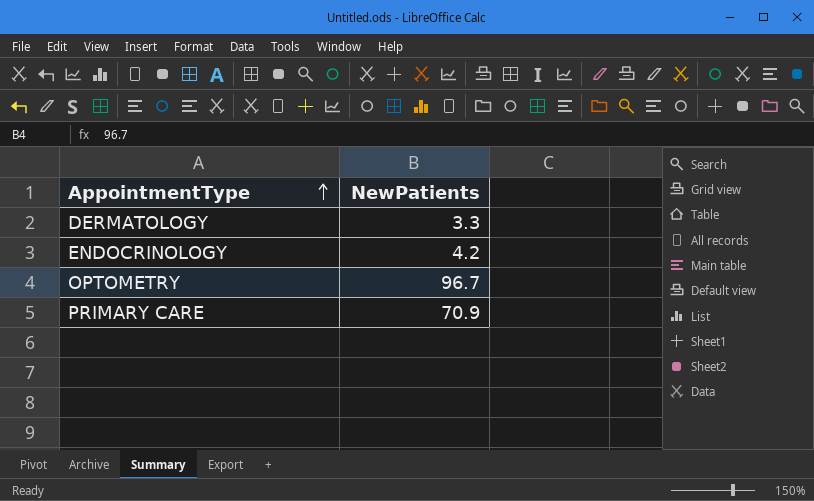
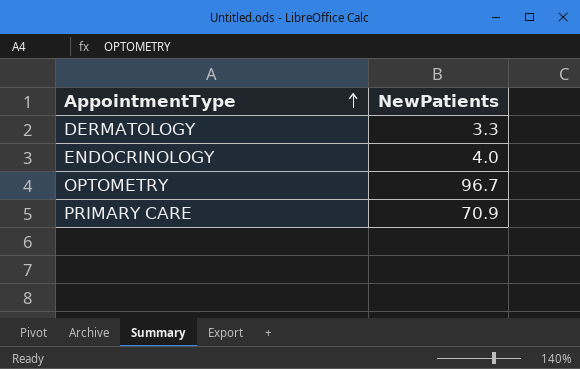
ENDOCRINOLOGY | NewPatients: 4.2 -> 4.0

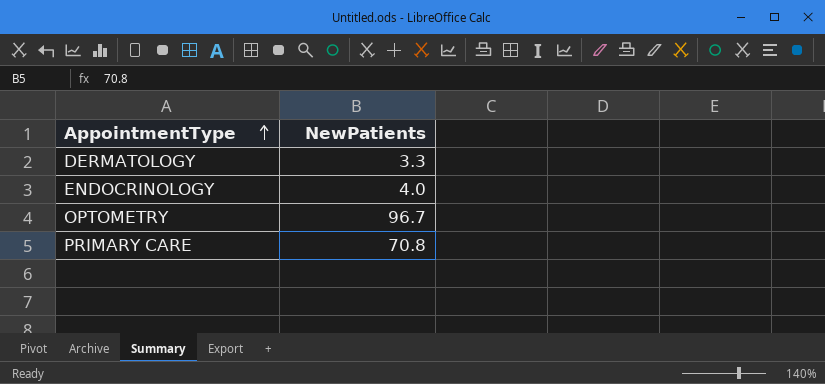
PRIMARY CARE | NewPatients: 70.9 -> 70.8

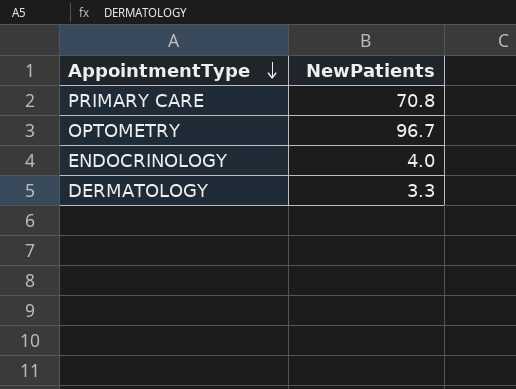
row order: AppointmentType ascending -> AppointmentType descending

